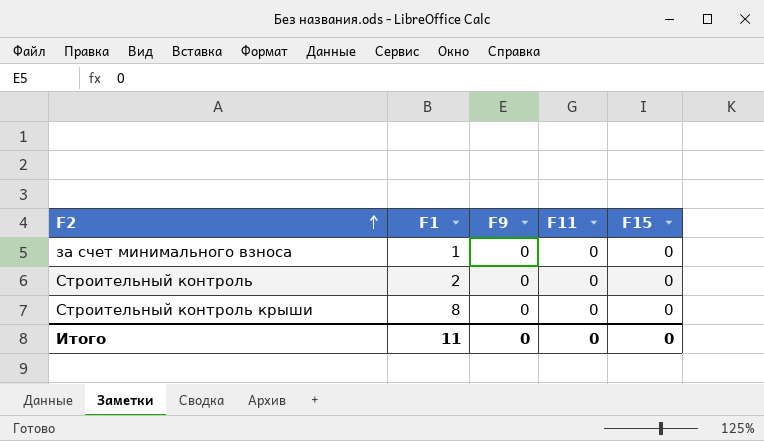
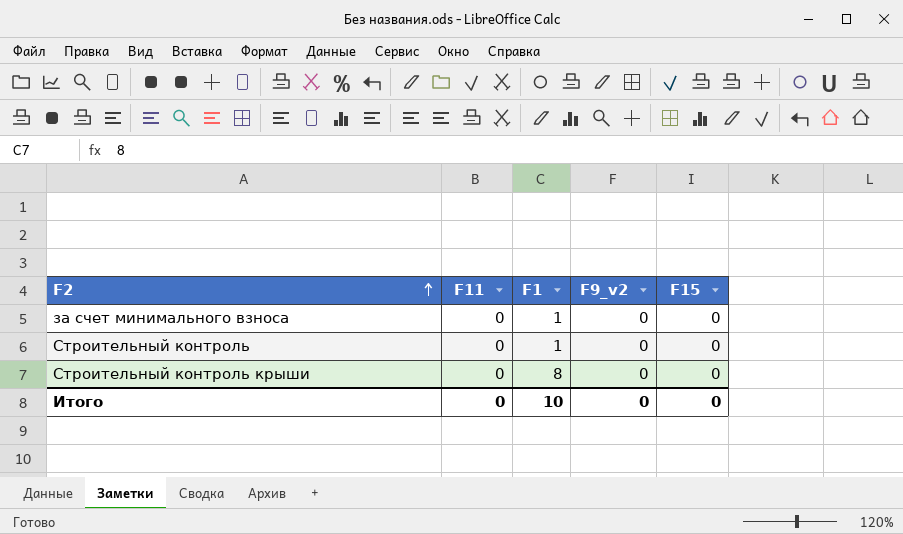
column F11 | position: 4 -> 2
column name: F9 -> F9_v2
Строительный контроль | F1: 2 -> 1
Итого | F1: 11 -> 10

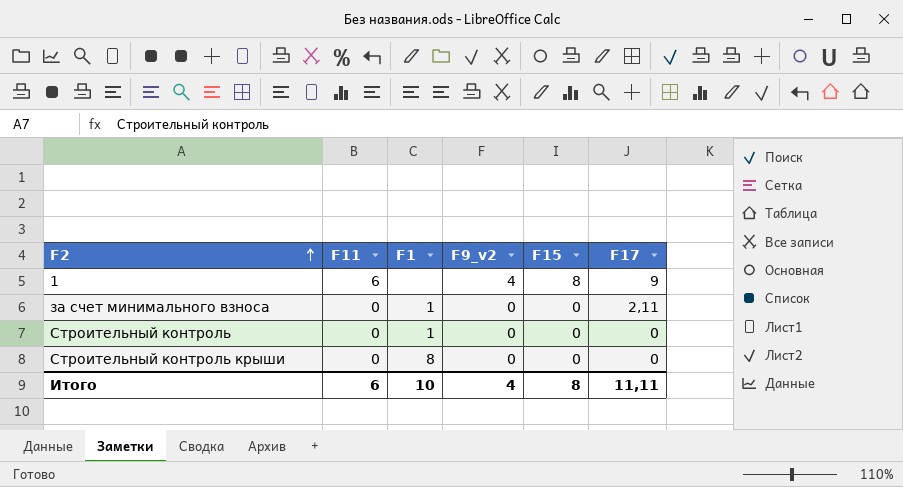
column F17 | position: none -> 6
row 1: none -> 6 | none | 4 | 8 | 9
Итого | F11: 0 -> 6
Итого | F9_v2: 0 -> 4
Итого | F15: 0 -> 8

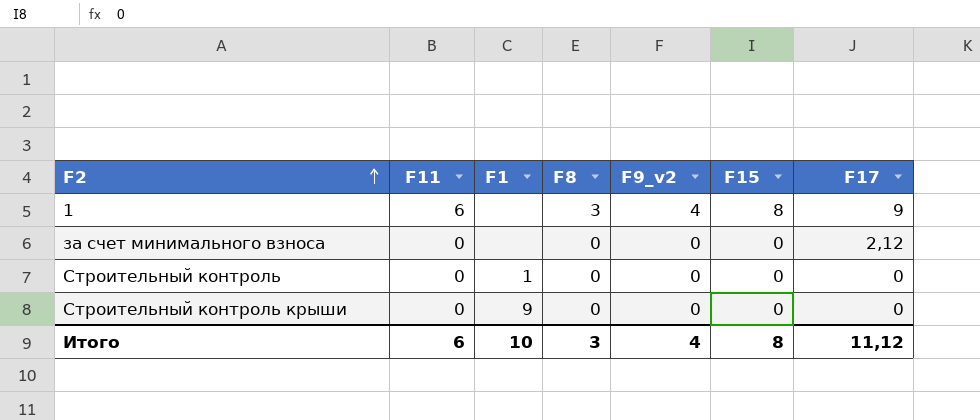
column F8 | position: none -> 4
за счет минимального взноса | F1: 1 -> none
за счет минимального взноса | F17: 2,11 -> 2,12
Строительный контроль крыши | F1: 8 -> 9
Итого | F17: 11,11 -> 11,12

